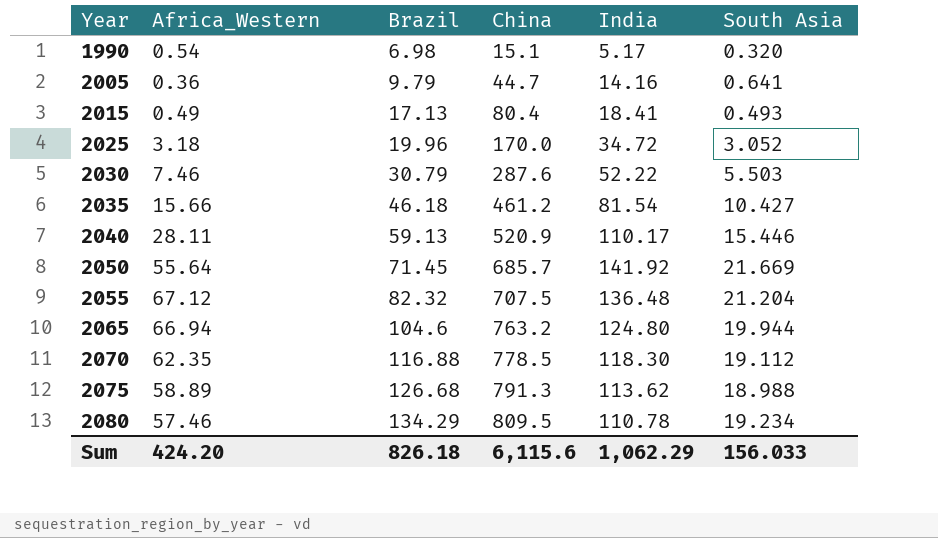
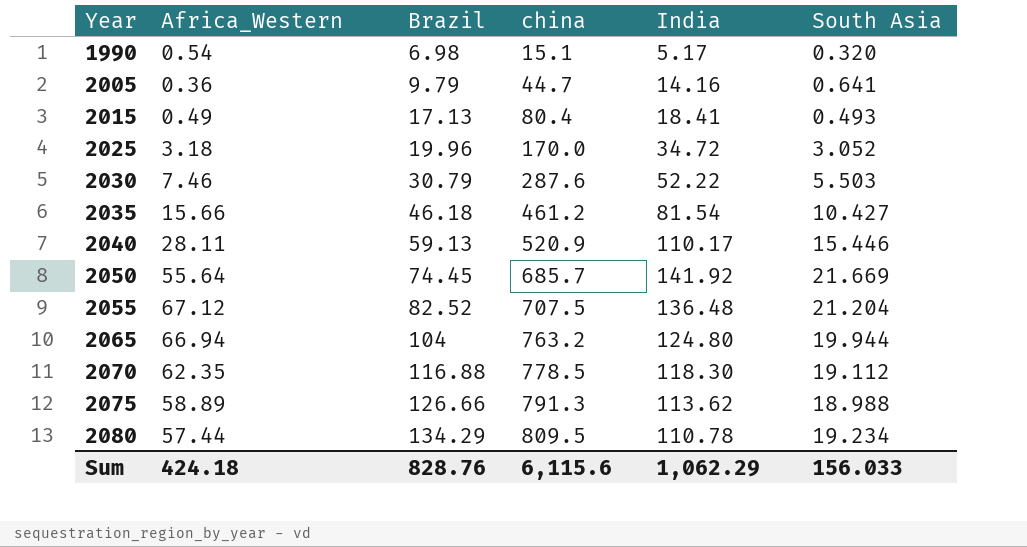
column name: China -> china
2050 | Brazil: 71.45 -> 74.45
2055 | Brazil: 82.32 -> 82.52
2065 | Brazil: 104.6 -> 104
2075 | Brazil: 126.68 -> 126.66
2080 | Africa_Western: 57.46 -> 57.44
Sum | Africa_Western: 424.20 -> 424.18
Sum | Brazil: 826.18 -> 828.76

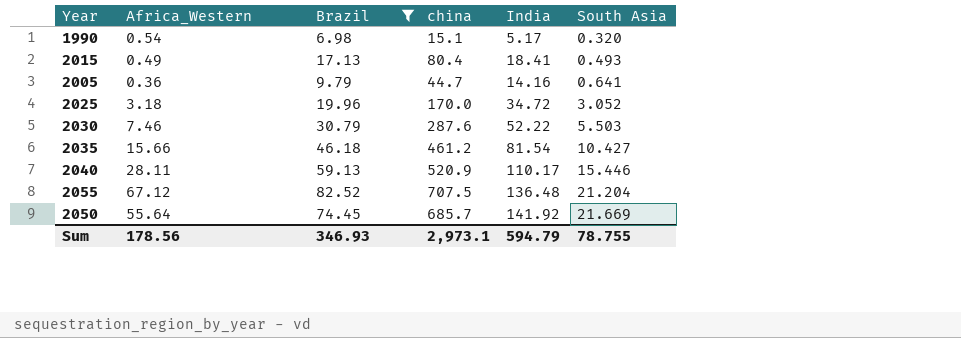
filter: none -> Brazil <= 82.52
row order: Year ascending -> South Asia ascending
Sum | Africa_Western: 424.18 -> 178.56
Sum | Brazil: 828.76 -> 346.93
Sum | china: 6,115.6 -> 2,973.1
Sum | India: 1,062.29 -> 594.79
Sum | South Asia: 156.033 -> 78.755

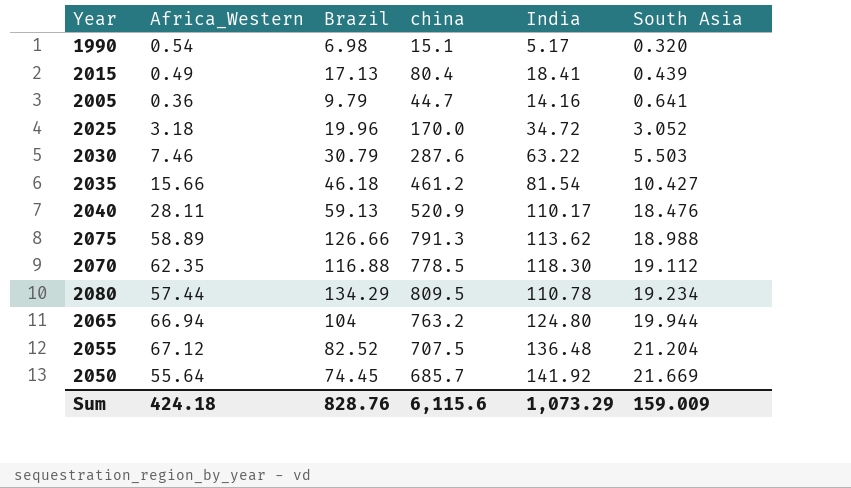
filter: Brazil <= 82.52 -> none
2015 | South Asia: 0.493 -> 0.439
2030 | India: 52.22 -> 63.22
2040 | South Asia: 15.446 -> 18.476
Sum | Africa_Western: 178.56 -> 424.18
Sum | Brazil: 346.93 -> 828.76
Sum | china: 2,973.1 -> 6,115.6
Sum | India: 594.79 -> 1,073.29
Sum | South Asia: 78.755 -> 159.009

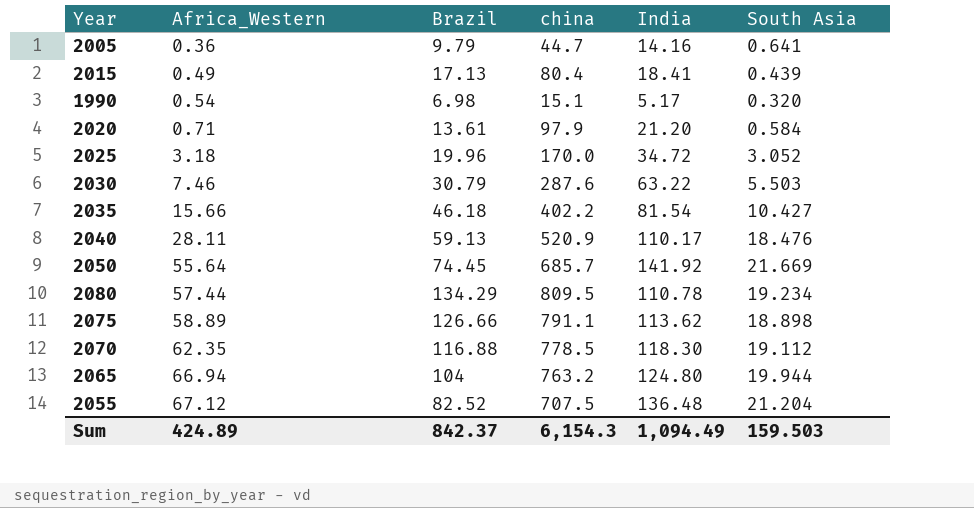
row order: South Asia ascending -> Africa_Western ascending
row 2020: none -> 0.71 | 13.61 | 97.9 | 21.20 | 0.584
2035 | china: 461.2 -> 402.2
2075 | china: 791.3 -> 791.1
2075 | South Asia: 18.988 -> 18.898
Sum | Africa_Western: 424.18 -> 424.89
Sum | Brazil: 828.76 -> 842.37
Sum | china: 6,115.6 -> 6,154.3
Sum | India: 1,073.29 -> 1,094.49
Sum | South Asia: 159.009 -> 159.503

